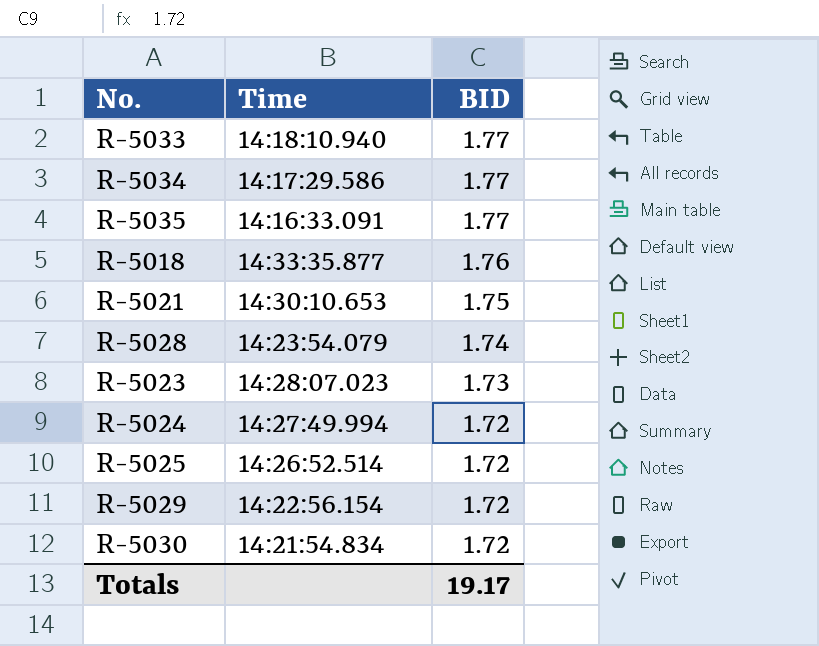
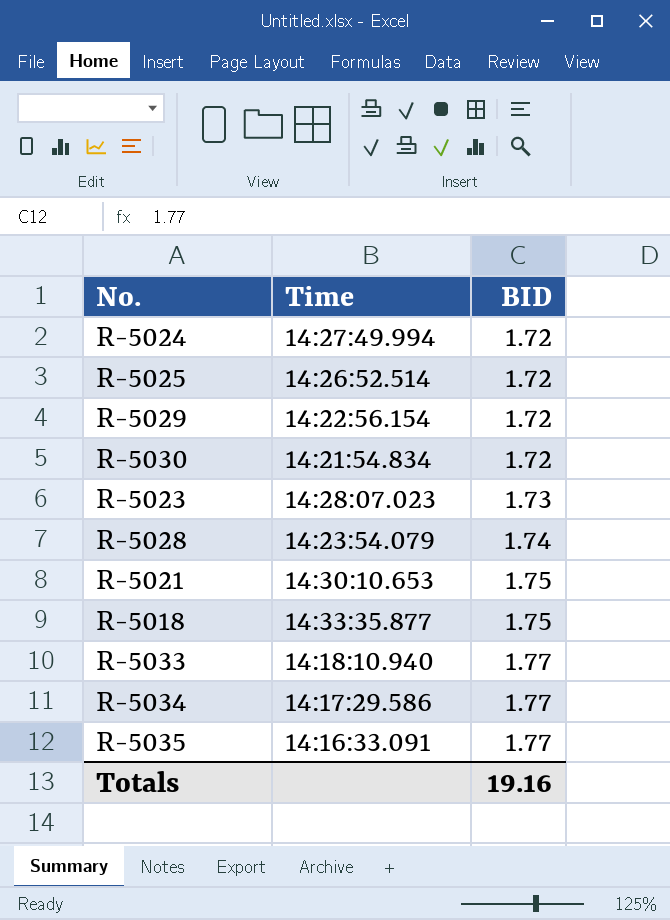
row order: BID descending -> BID ascending
R-5018 | BID: 1.76 -> 1.75
Totals | BID: 19.17 -> 19.16

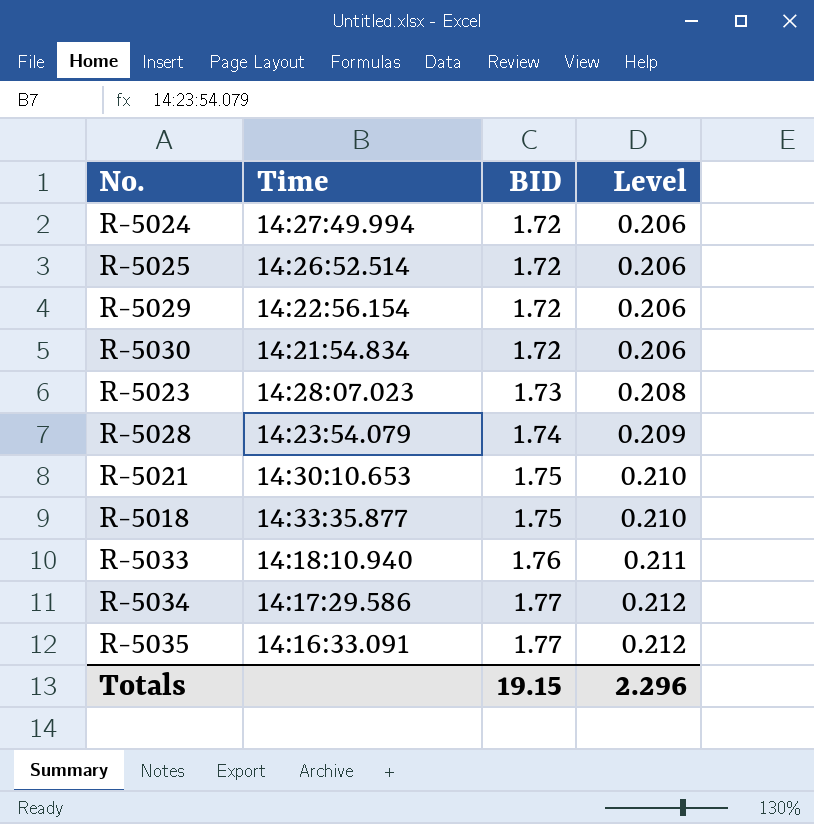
column Level | formula: none -> [BID] * 0.12
R-5033 | BID: 1.77 -> 1.76
Totals | BID: 19.16 -> 19.15

